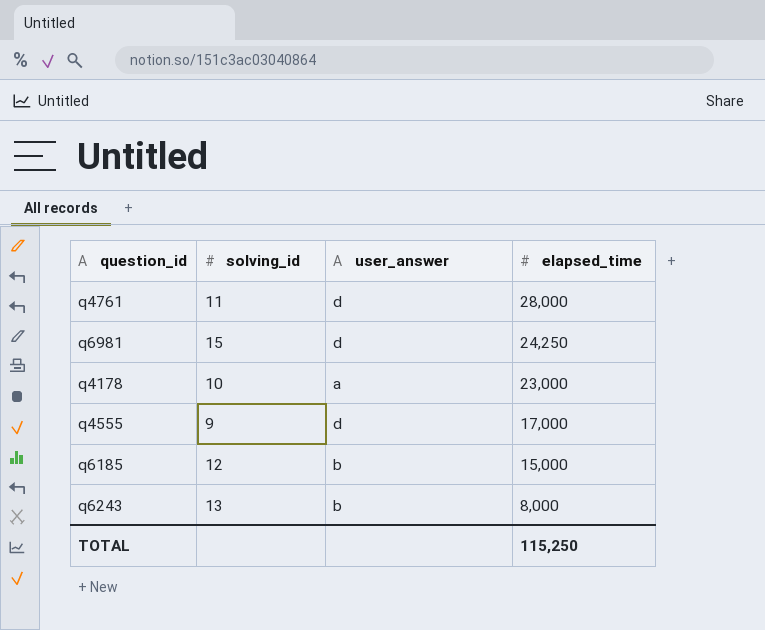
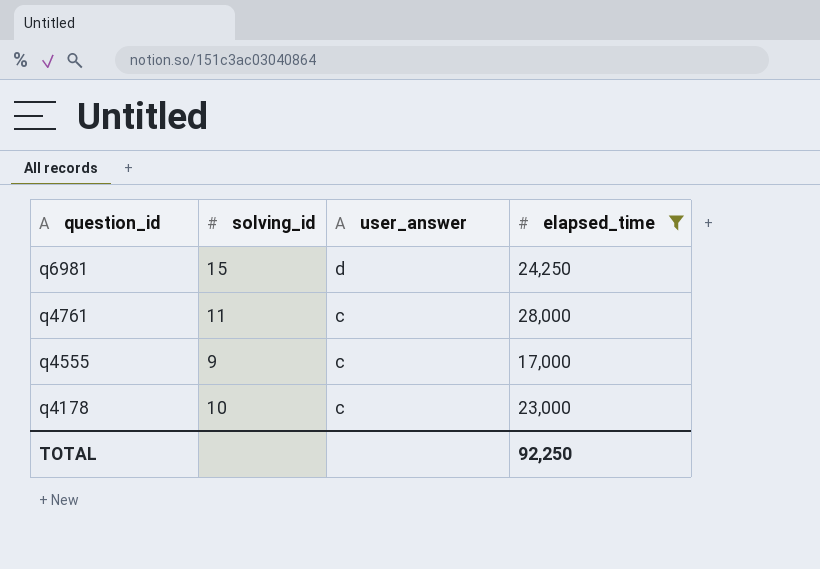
filter: none -> elapsed_time >= 17,000
row order: elapsed_time descending -> question_id descending
q4761 | user_answer: d -> c
q4555 | user_answer: d -> c
q4178 | user_answer: a -> c
TOTAL | elapsed_time: 115,250 -> 92,250

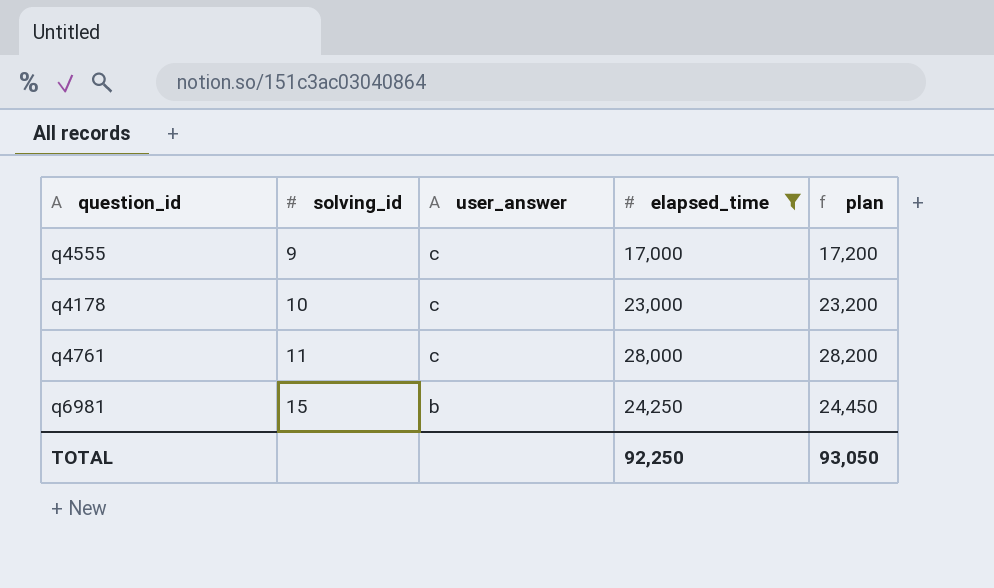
row order: question_id descending -> solving_id ascending
column plan | formula: none -> [elapsed_time] + 200
q6981 | user_answer: d -> b

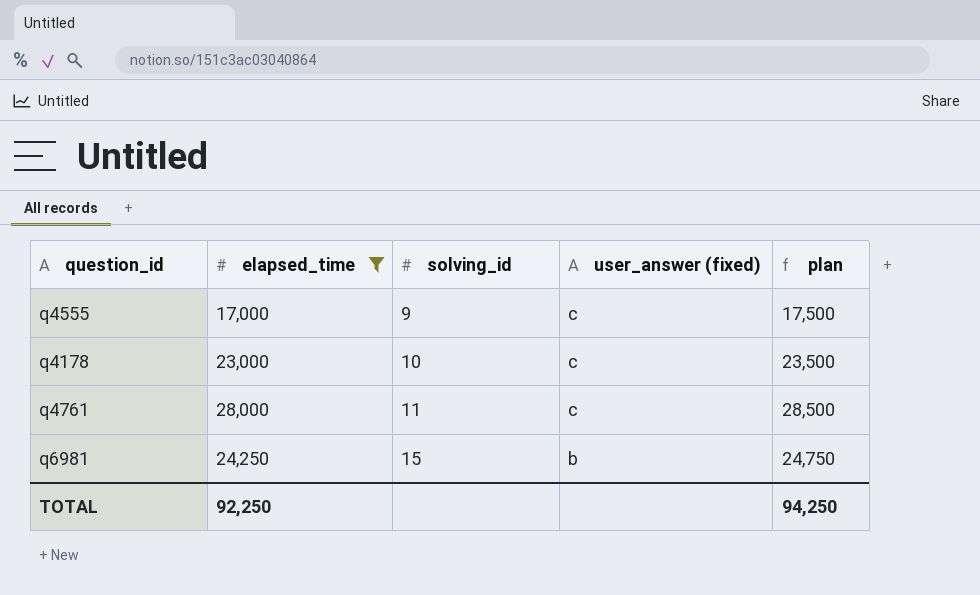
column elapsed_time | position: 4 -> 2
column name: user_answer -> user_answer (fixed)
column plan | formula: [elapsed_time] + 200 -> [elapsed_time] + 500
TOTAL | plan: 93,050 -> 94,250

